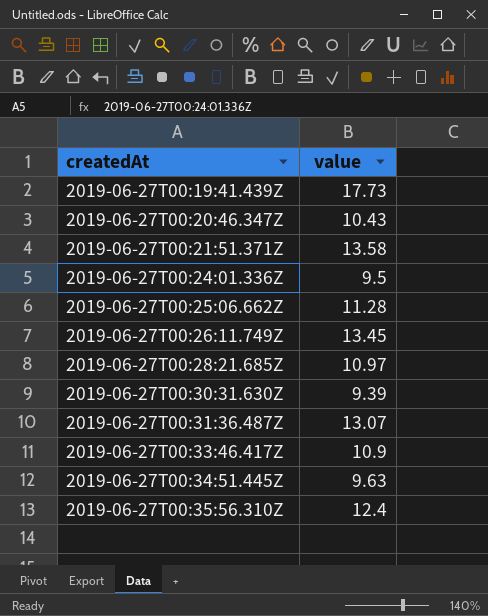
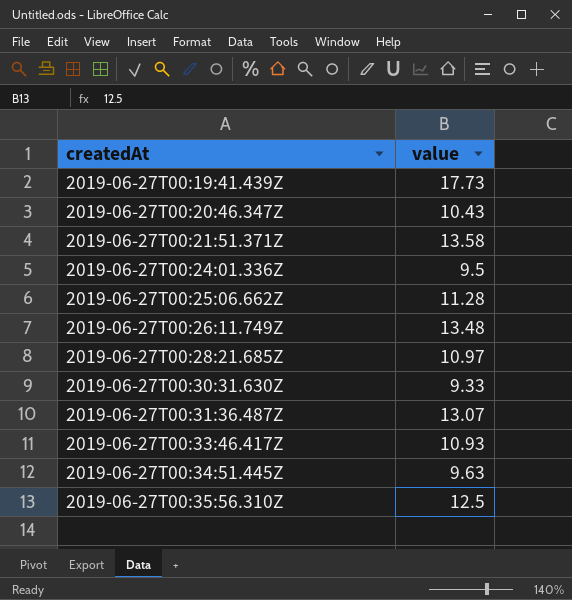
2019-06-27T00:26:11.749Z | value: 13.45 -> 13.48
2019-06-27T00:30:31.630Z | value: 9.39 -> 9.33
2019-06-27T00:33:46.417Z | value: 10.9 -> 10.93
2019-06-27T00:35:56.310Z | value: 12.4 -> 12.5

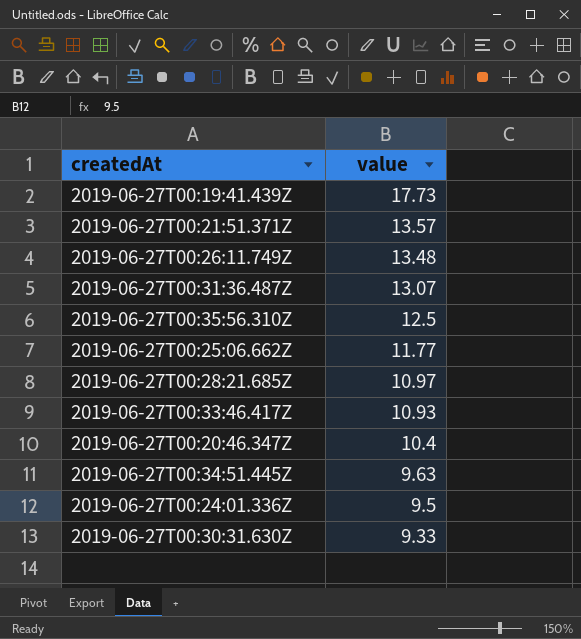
row order: createdAt ascending -> value descending
2019-06-27T00:21:51.371Z | value: 13.58 -> 13.57
2019-06-27T00:25:06.662Z | value: 11.28 -> 11.77
2019-06-27T00:20:46.347Z | value: 10.43 -> 10.4

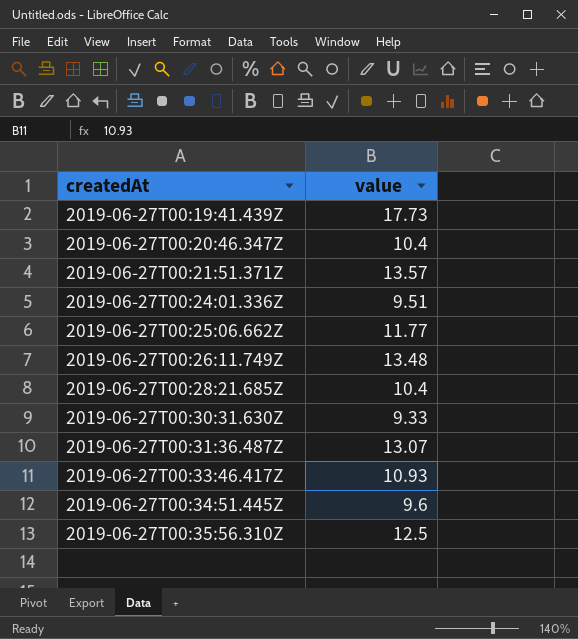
row order: value descending -> createdAt ascending
2019-06-27T00:24:01.336Z | value: 9.5 -> 9.51
2019-06-27T00:28:21.685Z | value: 10.97 -> 10.4
2019-06-27T00:34:51.445Z | value: 9.63 -> 9.6

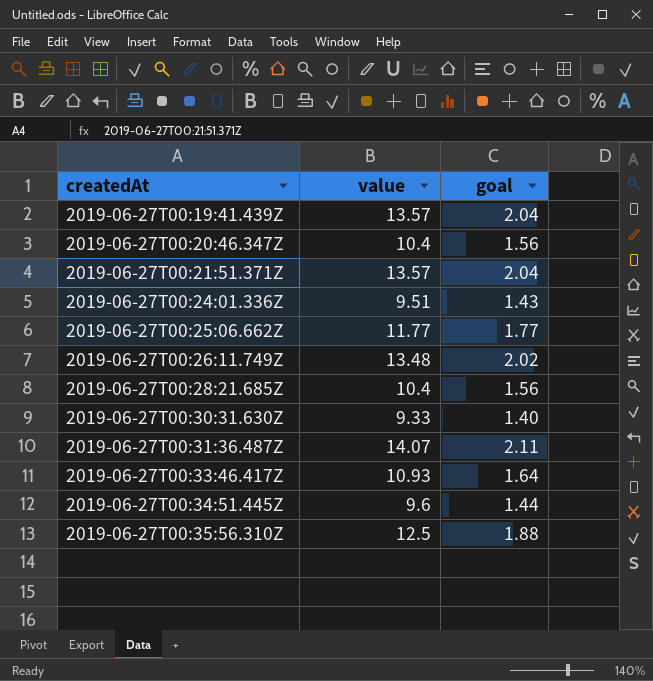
column goal | formula: none -> [value] * 0.15
2019-06-27T00:19:41.439Z | value: 17.73 -> 13.57
2019-06-27T00:31:36.487Z | value: 13.07 -> 14.07

